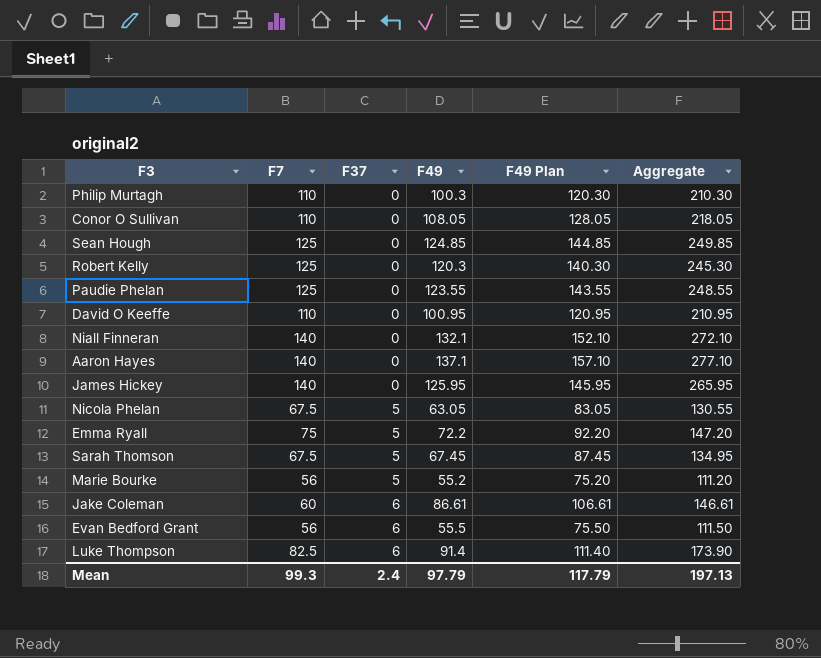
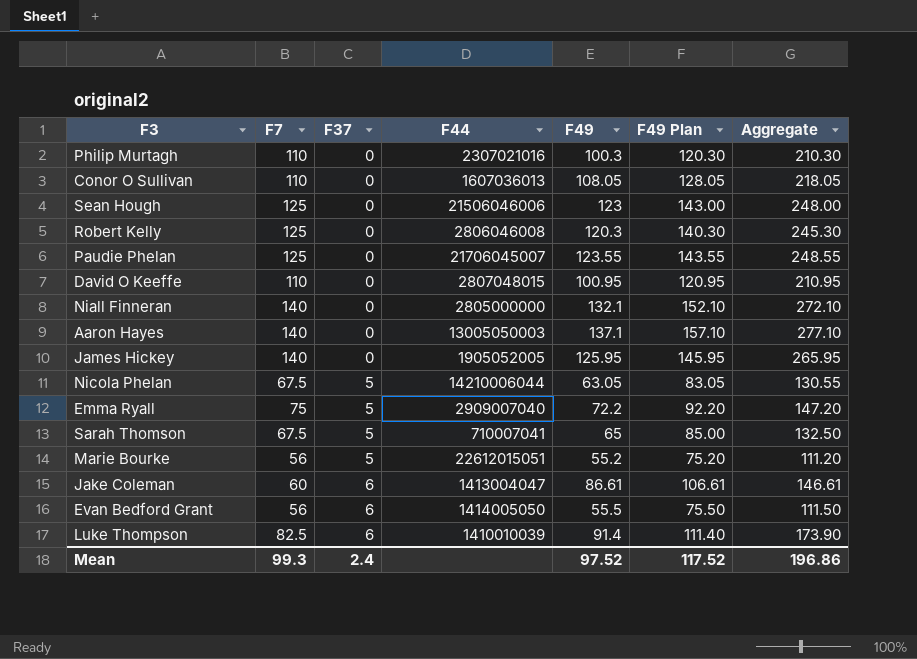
column F44 | position: none -> 4
Sean Hough | F49: 124.85 -> 123
Sean Hough | F49 Plan: 144.85 -> 143.00
Sean Hough | Aggregate: 249.85 -> 248.00
Sarah Thomson | F49: 67.45 -> 65
Sarah Thomson | F49 Plan: 87.45 -> 85.00
Sarah Thomson | Aggregate: 134.95 -> 132.50
Mean | F49: 97.79 -> 97.52
Mean | F49 Plan: 117.79 -> 117.52
Mean | Aggregate: 197.13 -> 196.86

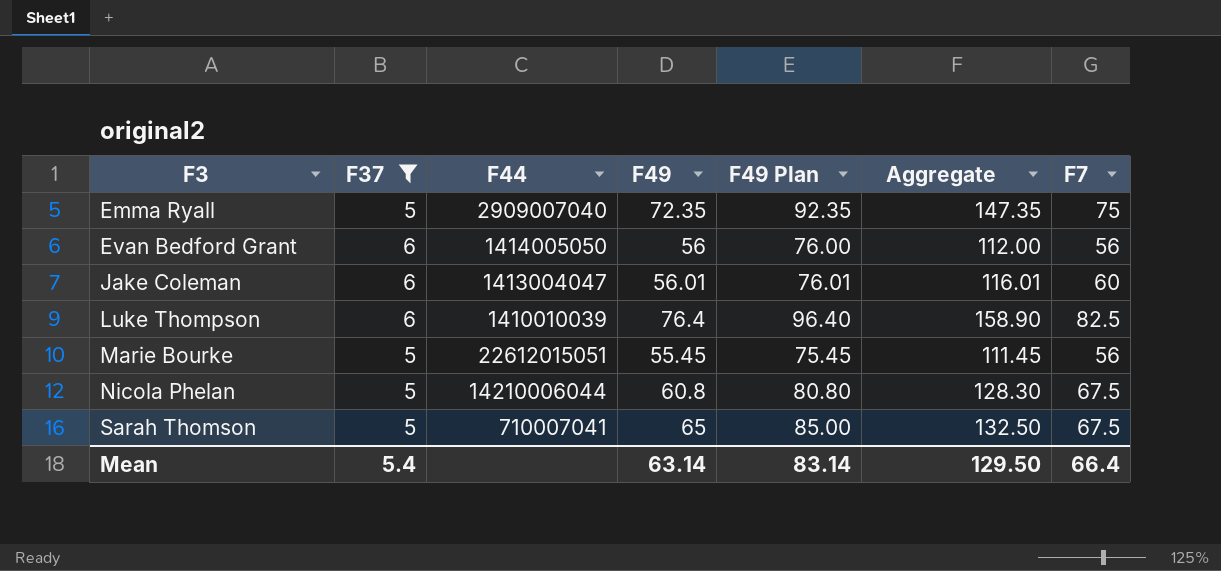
filter: none -> F37 != 0
row order: F37 ascending -> F3 ascending
column F7 | position: 2 -> 7
Emma Ryall | F49: 72.2 -> 72.35
Emma Ryall | F49 Plan: 92.20 -> 92.35
Emma Ryall | Aggregate: 147.20 -> 147.35
Evan Bedford Grant | F49: 55.5 -> 56
Evan Bedford Grant | F49 Plan: 75.50 -> 76.00
Evan Bedford Grant | Aggregate: 111.50 -> 112.00
Jake Coleman | F49: 86.61 -> 56.01
Jake Coleman | F49 Plan: 106.61 -> 76.01
Jake Coleman | Aggregate: 146.61 -> 116.01
Luke Thompson | F49: 91.4 -> 76.4
Luke Thompson | F49 Plan: 111.40 -> 96.40
Luke Thompson | Aggregate: 173.90 -> 158.90
Marie Bourke | F49: 55.2 -> 55.45
Marie Bourke | F49 Plan: 75.20 -> 75.45
Marie Bourke | Aggregate: 111.20 -> 111.45
Nicola Phelan | F49: 63.05 -> 60.8
Nicola Phelan | F49 Plan: 83.05 -> 80.80
Nicola Phelan | Aggregate: 130.55 -> 128.30
Mean | F37: 2.4 -> 5.4
Mean | F49: 97.52 -> 63.14
Mean | F49 Plan: 117.52 -> 83.14
Mean | Aggregate: 196.86 -> 129.50
Mean | F7: 99.3 -> 66.4

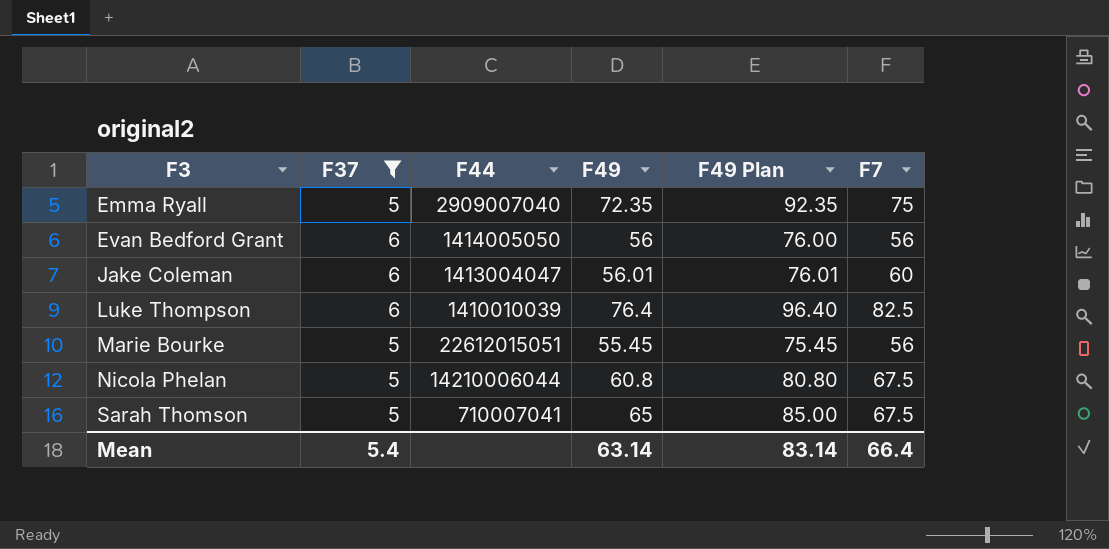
column Aggregate | formula: [F49] + [F7] -> none

